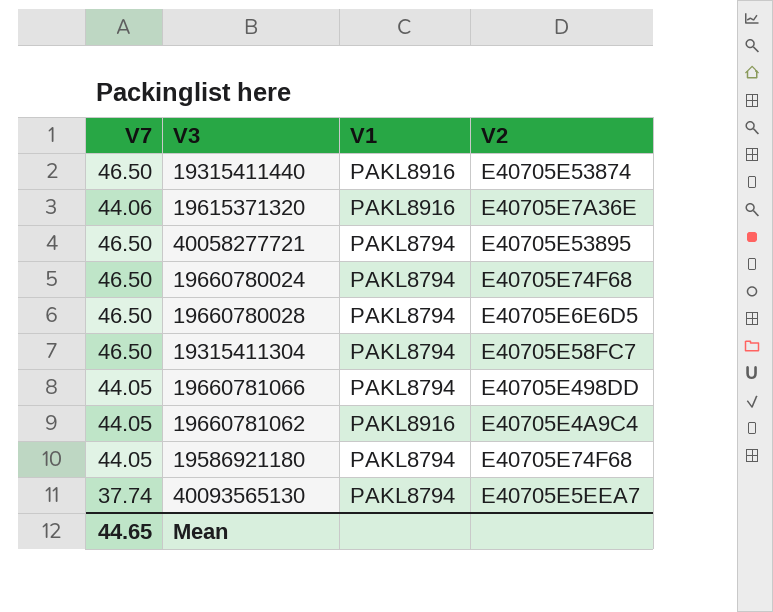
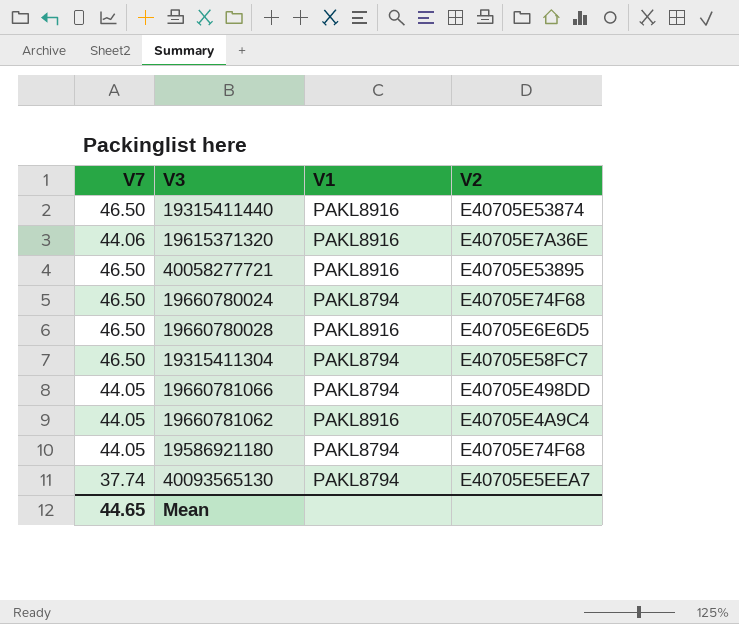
40058277721 | V1: PAKL8794 -> PAKL8916
19660780028 | V1: PAKL8794 -> PAKL8916

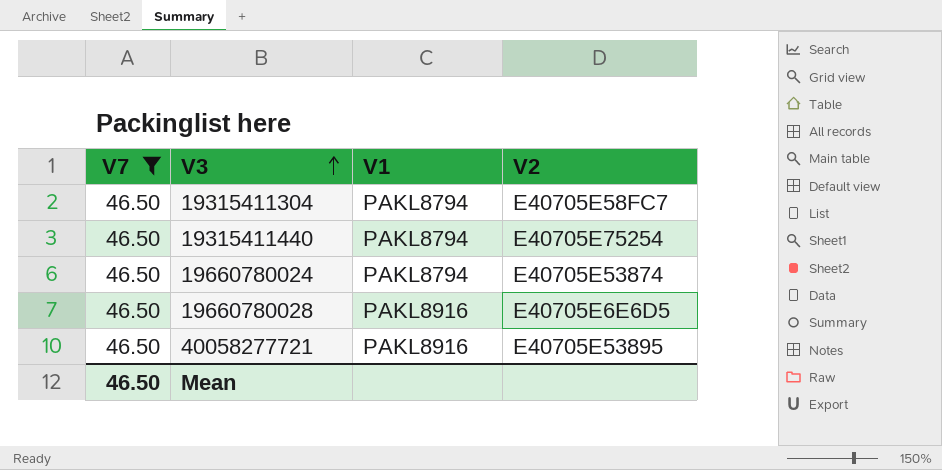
filter: none -> V7 = 46.50
row order: none -> V3 ascending
19315411440 | V1: PAKL8916 -> PAKL8794
19315411440 | V2: E40705E53874 -> E40705E75254
19660780024 | V2: E40705E74F68 -> E40705E53874
Mean | V7: 44.65 -> 46.50

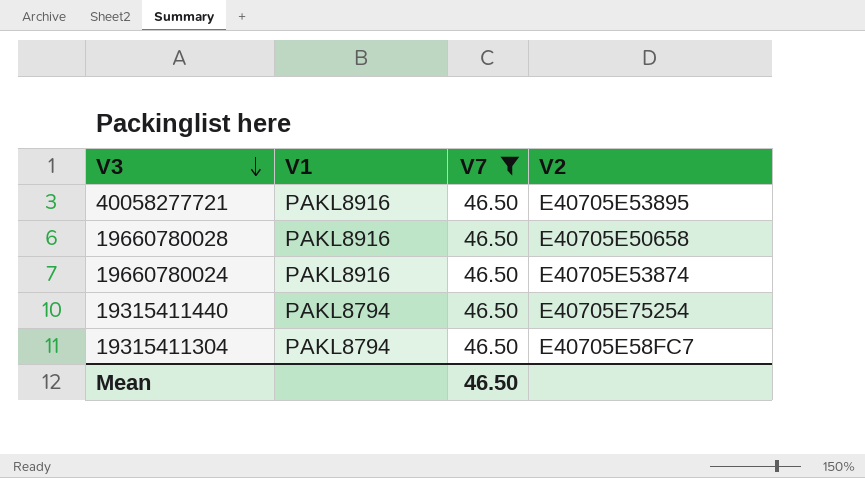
row order: V3 ascending -> V3 descending
column V7 | position: 1 -> 3
19660780028 | V2: E40705E6E6D5 -> E40705E50658
19660780024 | V1: PAKL8794 -> PAKL8916

